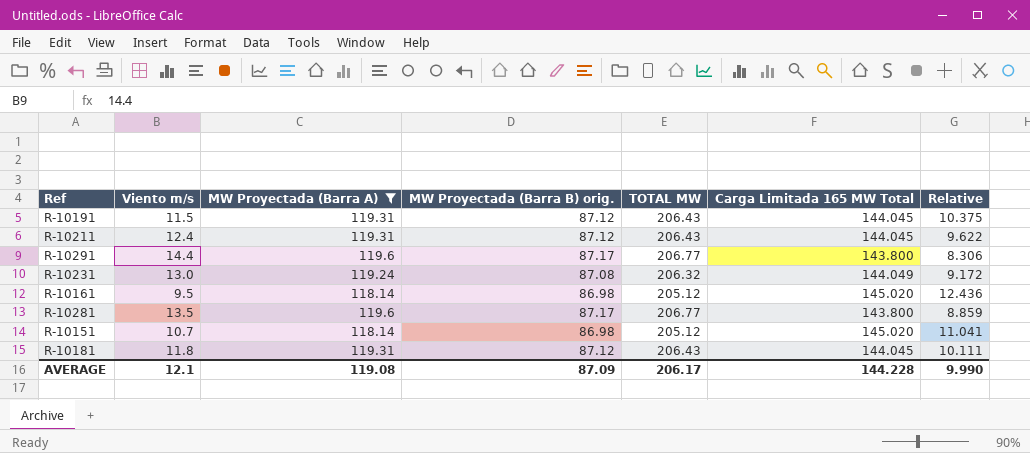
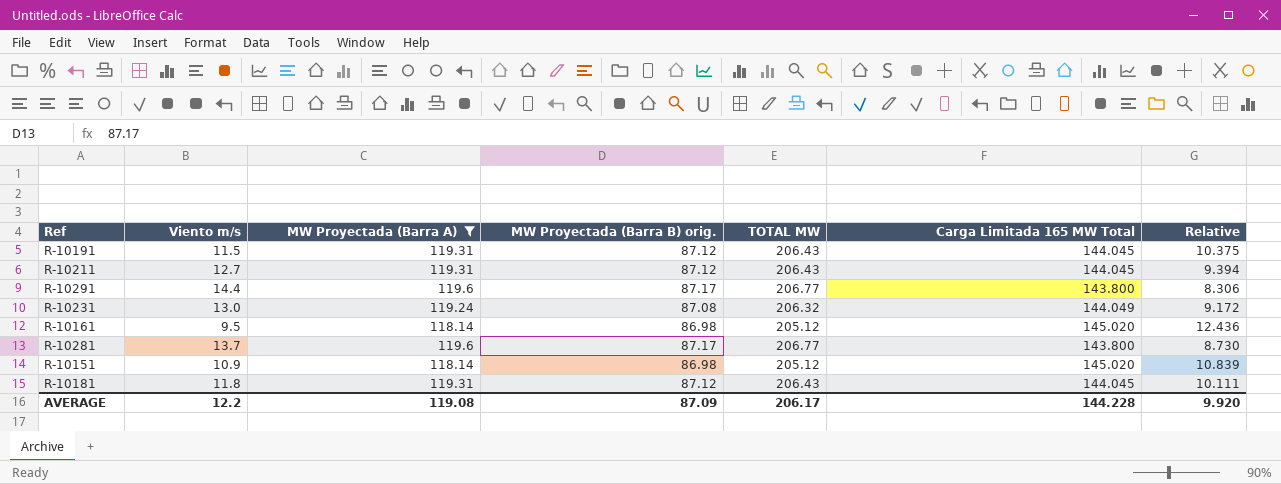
R-10211 | Viento m/s: 12.4 -> 12.7
R-10211 | Relative: 9.622 -> 9.394
R-10281 | Viento m/s: 13.5 -> 13.7
R-10281 | Relative: 8.859 -> 8.730
R-10151 | Viento m/s: 10.7 -> 10.9
R-10151 | Relative: 11.041 -> 10.839
AVERAGE | Viento m/s: 12.1 -> 12.2
AVERAGE | Relative: 9.990 -> 9.920

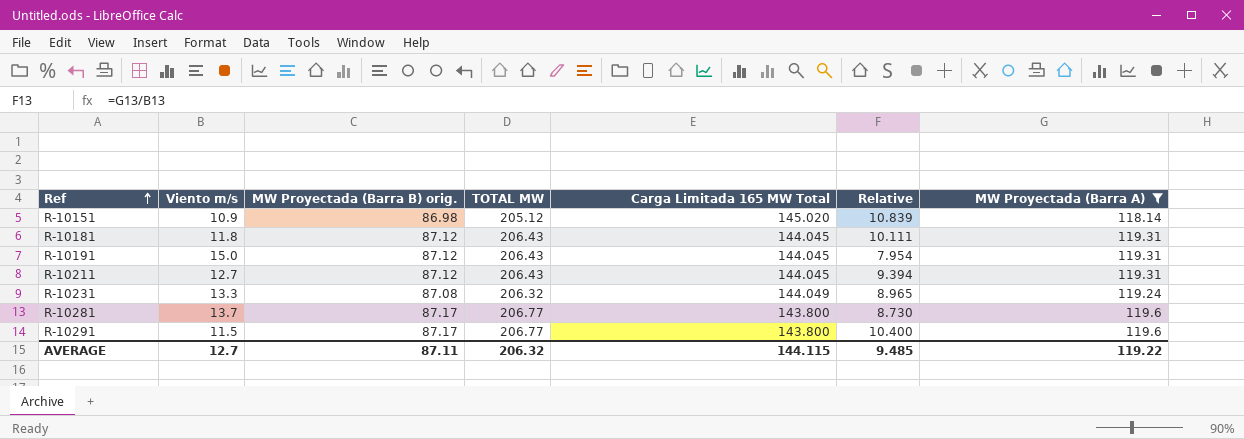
row order: none -> Ref ascending
column MW Proyectada (Barra A) | position: 3 -> 7
row R-10161: 9.5 | 118.14 | 86.98 | 205.12 | 145.020 | 12.436 -> none
R-10191 | Viento m/s: 11.5 -> 15.0
R-10191 | Relative: 10.375 -> 7.954
R-10231 | Viento m/s: 13.0 -> 13.3
R-10231 | Relative: 9.172 -> 8.965
R-10291 | Viento m/s: 14.4 -> 11.5
R-10291 | Relative: 8.306 -> 10.400
AVERAGE | Viento m/s: 12.2 -> 12.7
AVERAGE | MW Proyectada (Barra B) orig.: 87.09 -> 87.11
AVERAGE | TOTAL MW: 206.17 -> 206.32
AVERAGE | Carga Limitada 165 MW Total: 144.228 -> 144.115
AVERAGE | Relative: 9.920 -> 9.485
AVERAGE | MW Proyectada (Barra A): 119.08 -> 119.22

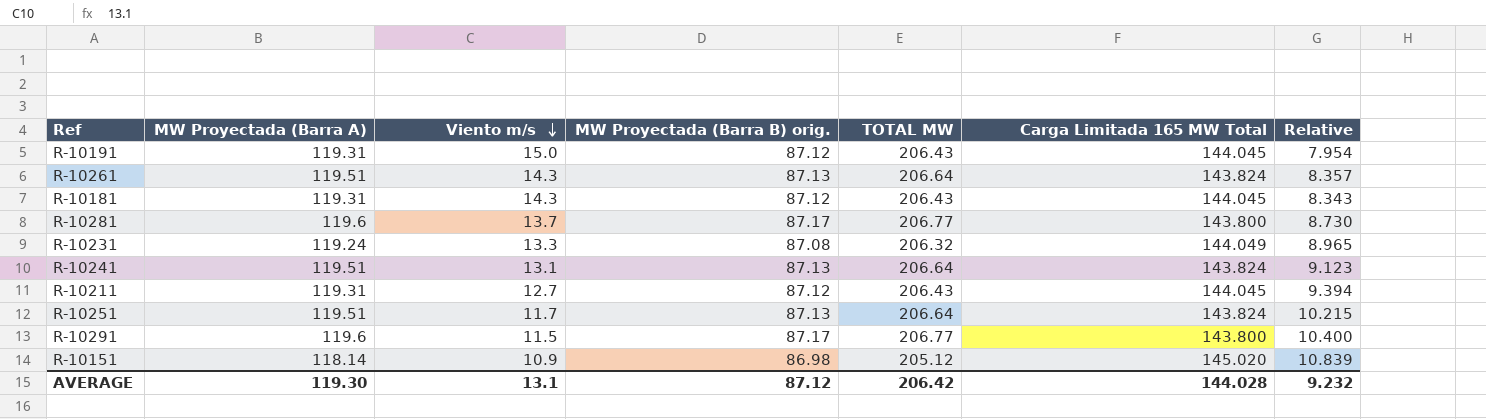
filter: MW Proyectada (Barra A) != 119.51 -> none
row order: Ref ascending -> Viento m/s descending
column MW Proyectada (Barra A) | position: 7 -> 2
R-10181 | Viento m/s: 11.8 -> 14.3
R-10181 | Relative: 10.111 -> 8.343
AVERAGE | MW Proyectada (Barra A): 119.22 -> 119.30
AVERAGE | Viento m/s: 12.7 -> 13.1
AVERAGE | MW Proyectada (Barra B) orig.: 87.11 -> 87.12
AVERAGE | TOTAL MW: 206.32 -> 206.42
AVERAGE | Carga Limitada 165 MW Total: 144.115 -> 144.028
AVERAGE | Relative: 9.485 -> 9.232

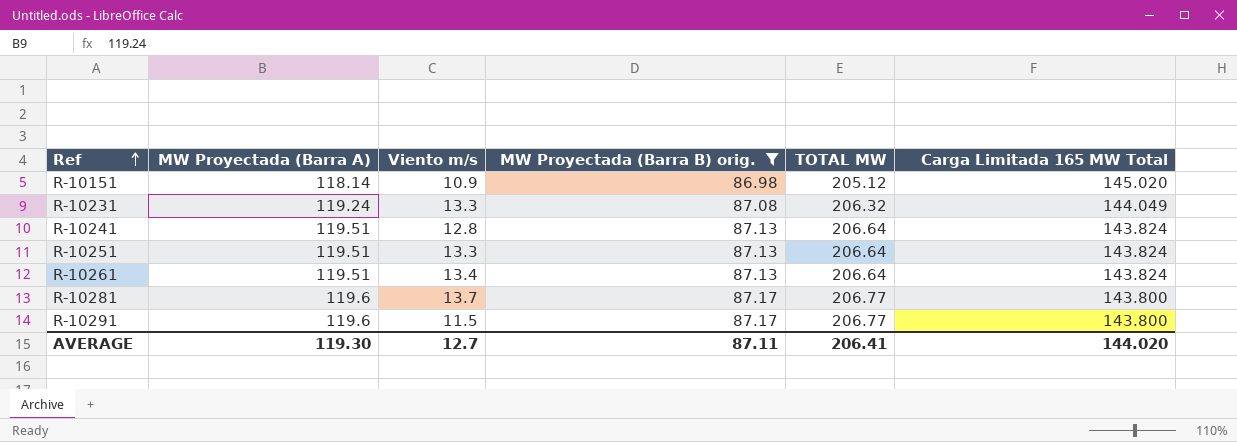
filter: none -> MW Proyectada (Barra B) orig. != 87.12
row order: Viento m/s descending -> Ref ascending
column Relative | formula: [MW Proyectada (Barra A)] / [Viento m/s] -> none
R-10241 | Viento m/s: 13.1 -> 12.8
R-10251 | Viento m/s: 11.7 -> 13.3
R-10261 | Viento m/s: 14.3 -> 13.4
AVERAGE | Viento m/s: 13.1 -> 12.7
AVERAGE | MW Proyectada (Barra B) orig.: 87.12 -> 87.11
AVERAGE | TOTAL MW: 206.42 -> 206.41
AVERAGE | Carga Limitada 165 MW Total: 144.028 -> 144.020

